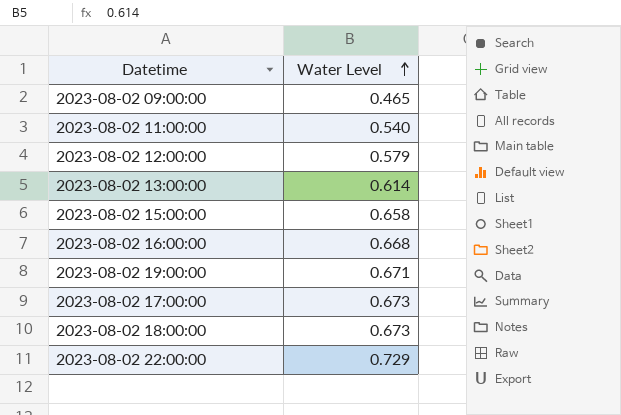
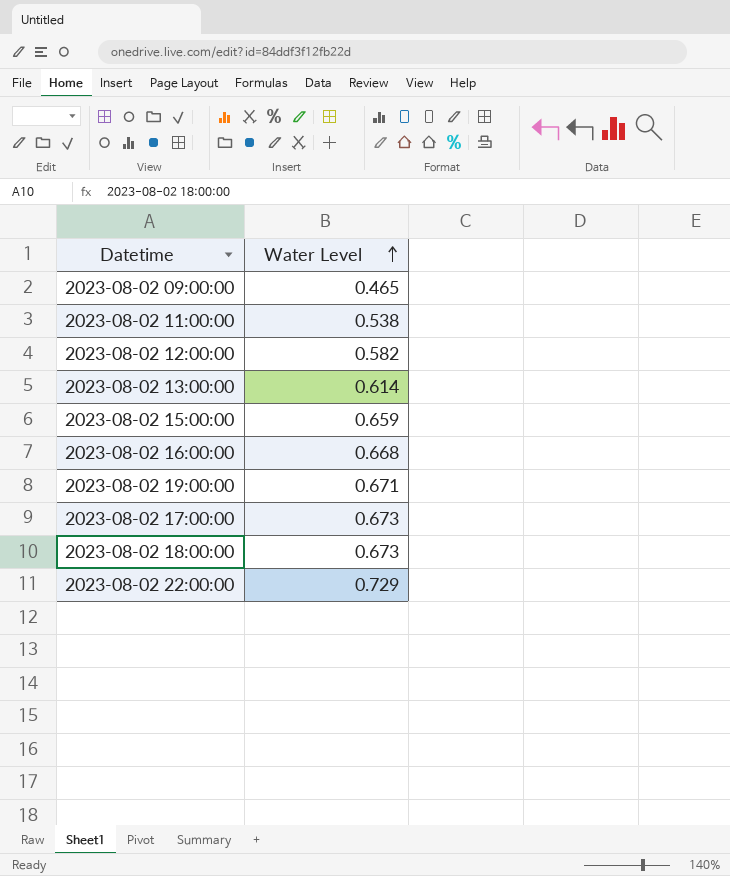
2023-08-02 11:00:00 | Water Level: 0.540 -> 0.538
2023-08-02 12:00:00 | Water Level: 0.579 -> 0.582
2023-08-02 15:00:00 | Water Level: 0.658 -> 0.659

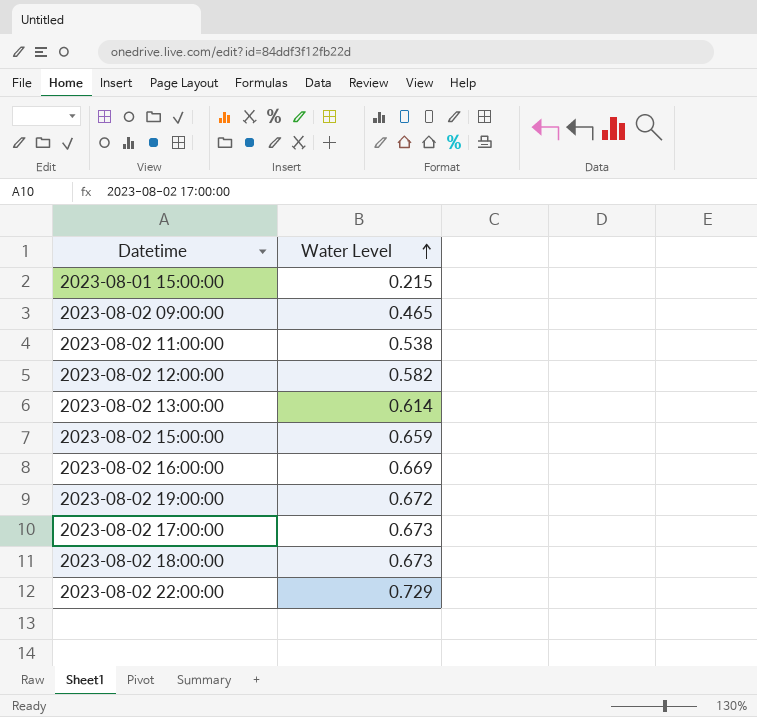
row 2023-08-01 15:00:00: none -> 0.215
2023-08-02 16:00:00 | Water Level: 0.668 -> 0.669
2023-08-02 19:00:00 | Water Level: 0.671 -> 0.672

